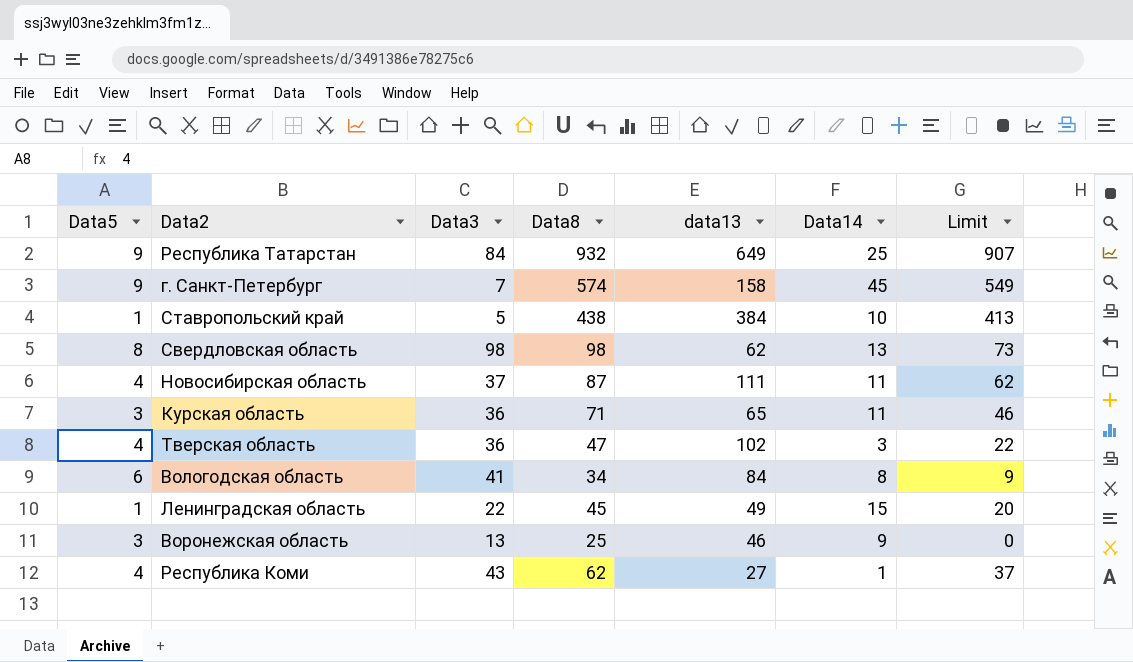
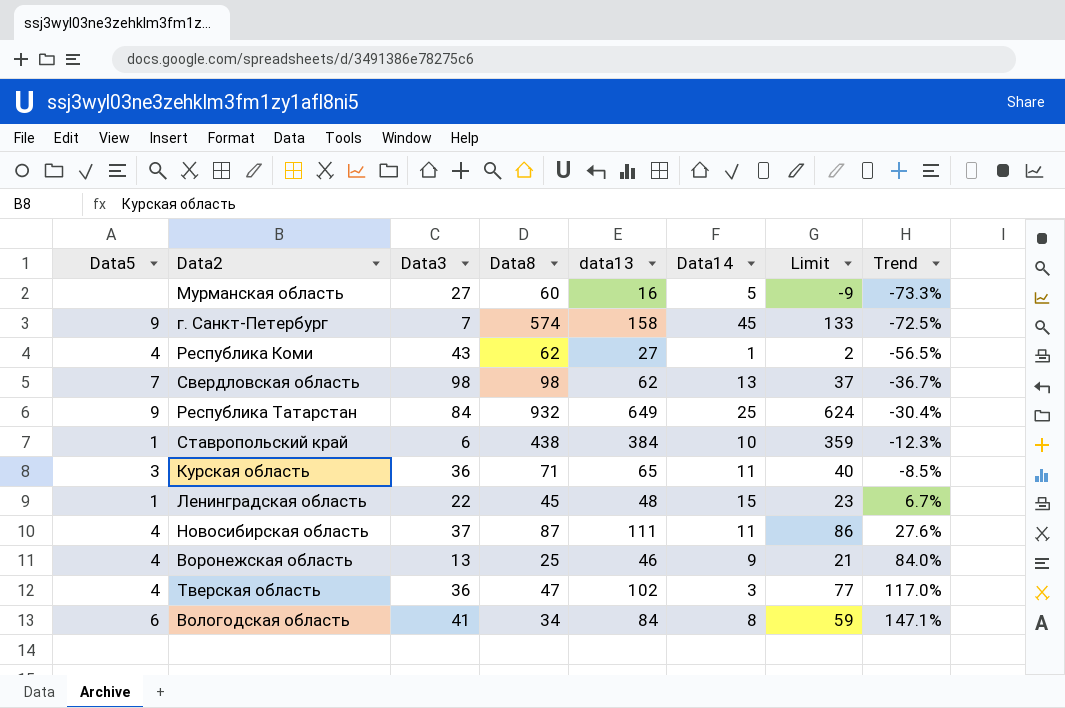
row order: none -> Trend ascending
column Limit | formula: [Data8] - 25 -> [data13] - 25
column Trend | formula: none -> ([data13] - [Data8]) / [Data8]
row Мурманская область: none -> none | 27 | 60 | 16 | 5 | -9 | -73.3%
Свердловская область | Data5: 8 -> 7
Ставропольский край | Data3: 5 -> 6
Ленинградская область | data13: 49 -> 48
Воронежская область | Data5: 3 -> 4

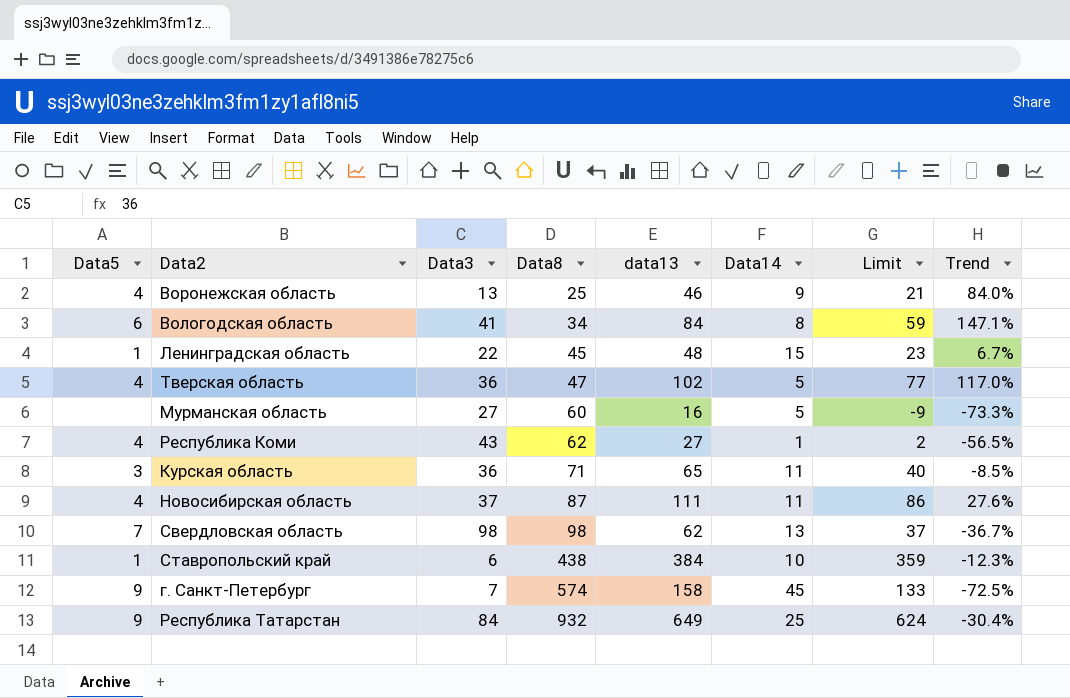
row order: Trend ascending -> Data8 ascending
Тверская область | Data14: 3 -> 5

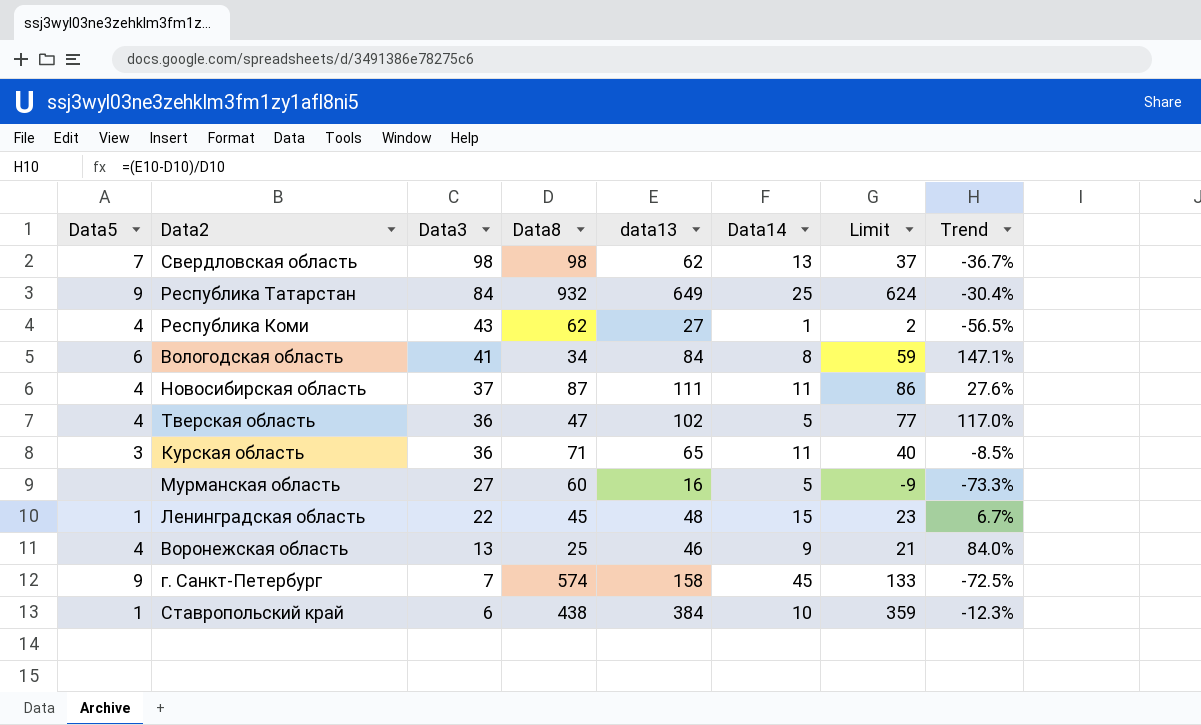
row order: Data8 ascending -> Data3 descending

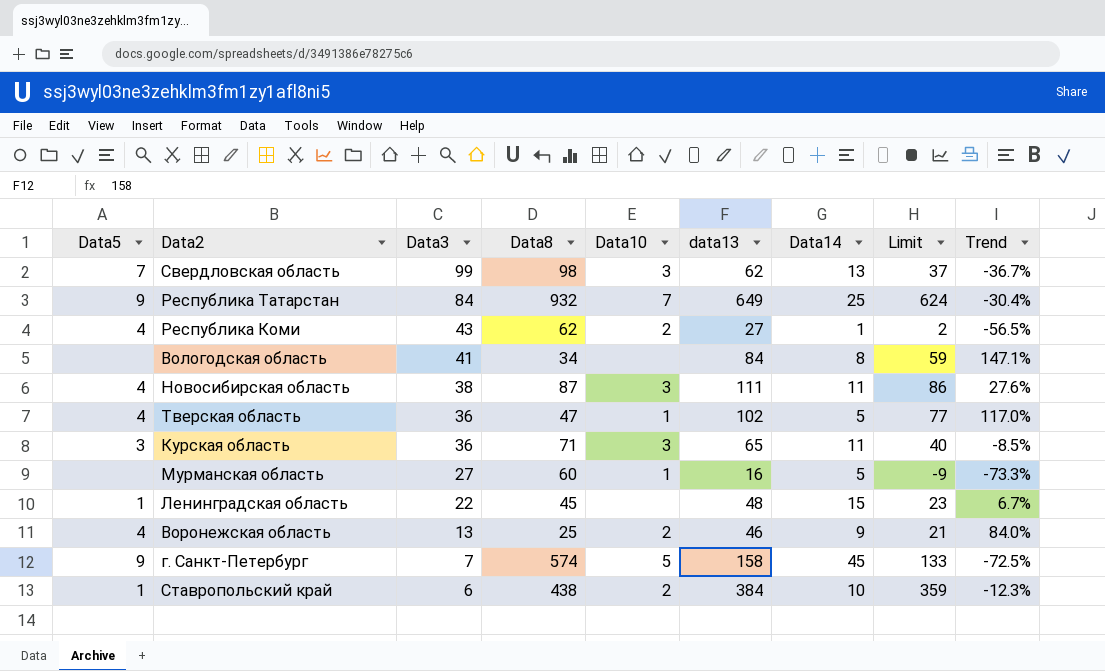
column Data10 | position: none -> 5
Свердловская область | Data3: 98 -> 99
Вологодская область | Data5: 6 -> none
Новосибирская область | Data3: 37 -> 38

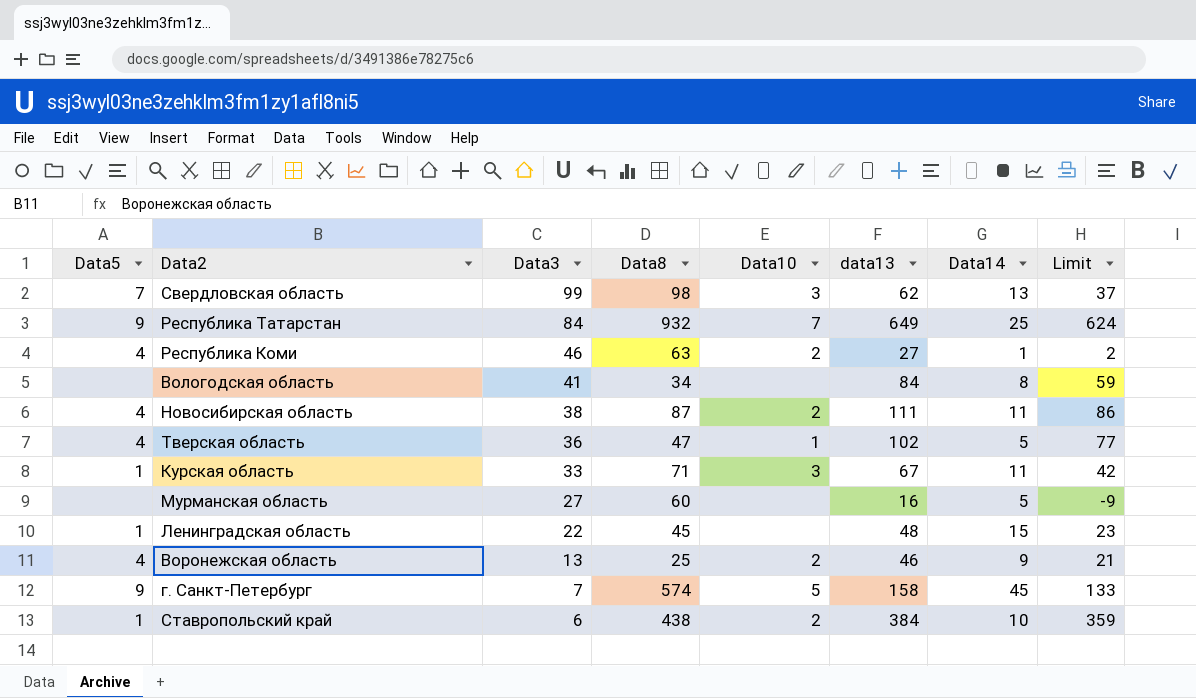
column Trend | formula: ([data13] - [Data8]) / [Data8] -> none
Республика Коми | Data3: 43 -> 46
Республика Коми | Data8: 62 -> 63
Новосибирская область | Data10: 3 -> 2
Курская область | Data5: 3 -> 1
Курская область | Data3: 36 -> 33
Курская область | data13: 65 -> 67
Курская область | Limit: 40 -> 42
Мурманская область | Data10: 1 -> none

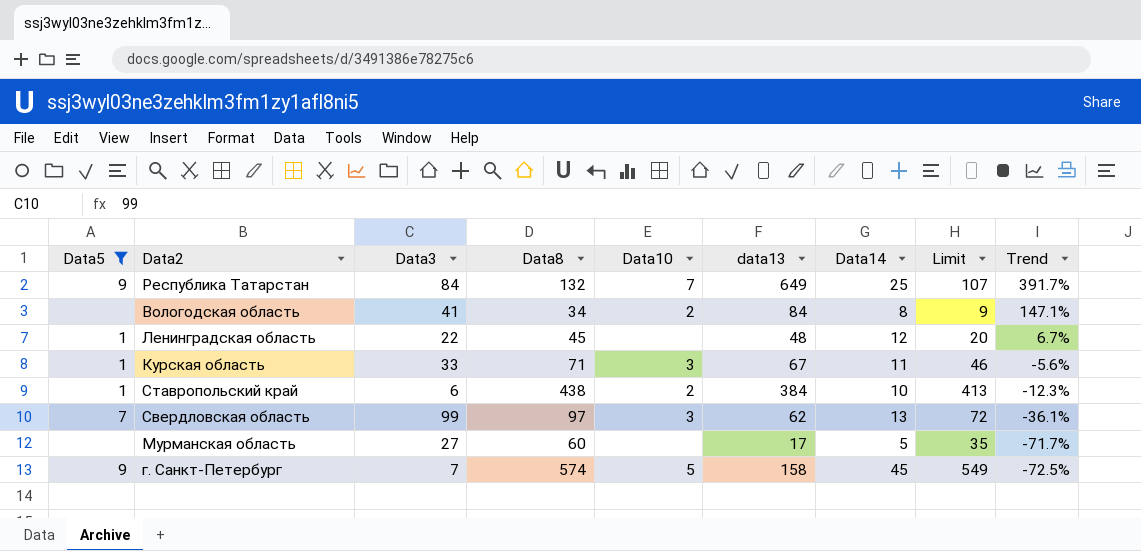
filter: none -> Data5 != 4
row order: Data3 descending -> Trend descending
column Limit | formula: [data13] - 25 -> [Data8] - 25
column Trend | formula: none -> ([data13] - [Data8]) / [Data8]
Республика Татарстан | Data8: 932 -> 132
Вологодская область | Data10: none -> 2
Ленинградская область | Data14: 15 -> 12
Свердловская область | Data8: 98 -> 97
Мурманская область | data13: 16 -> 17

